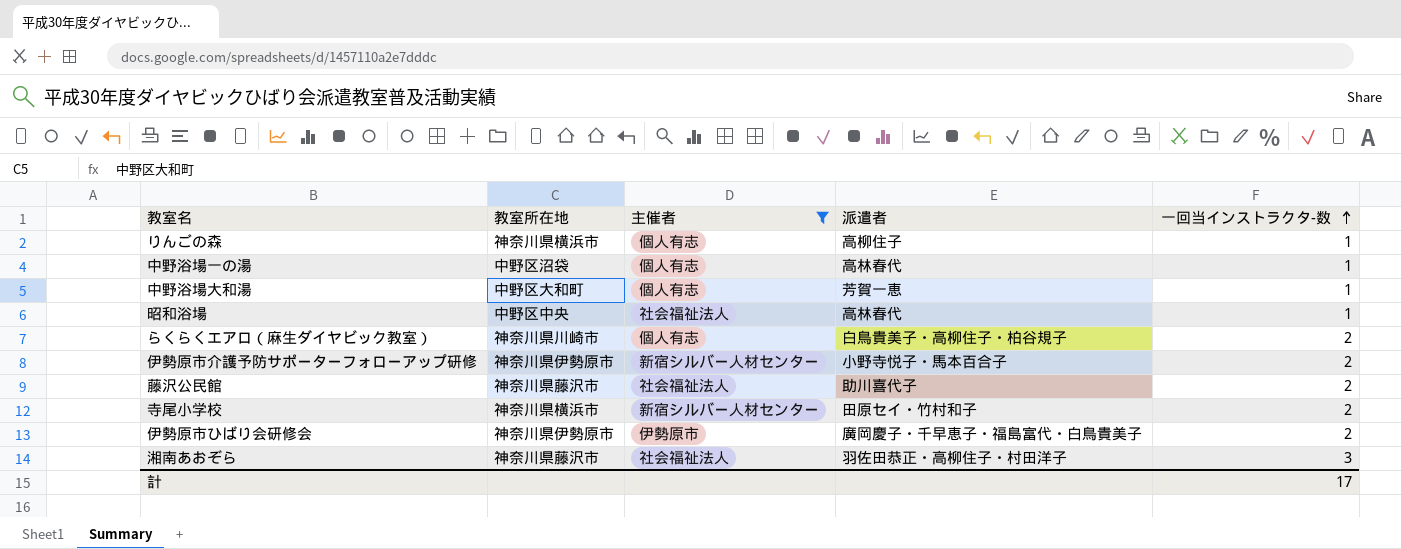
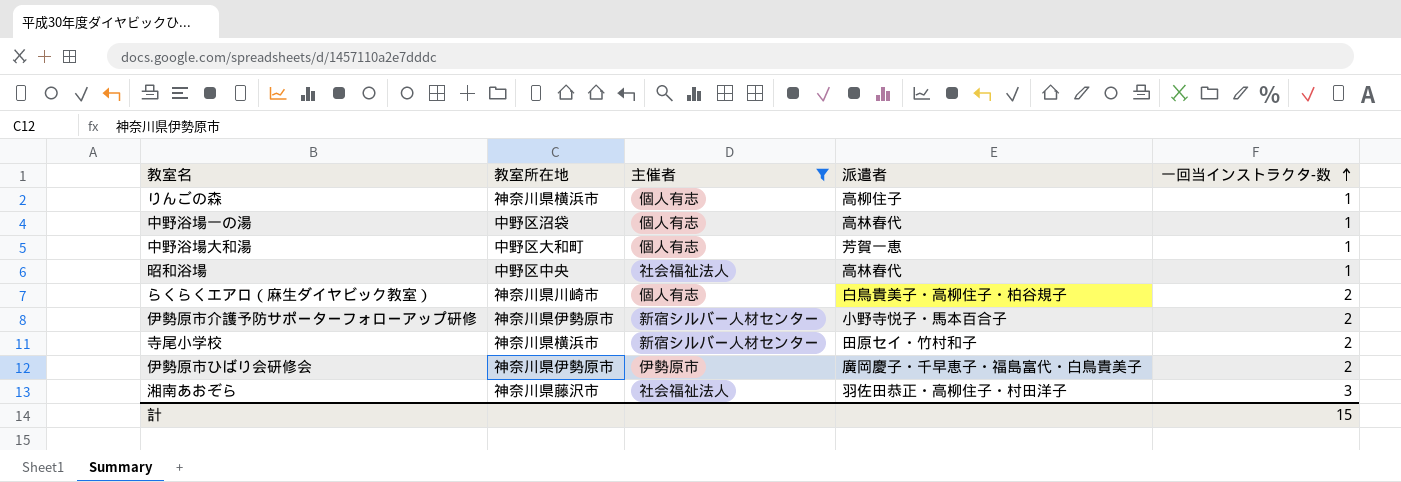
row 藤沢公民館: 神奈川県藤沢市 | 社会福祉法人 | 助川喜代子 | 2 -> none
計 | 一回当インストラクタ-数: 17 -> 15

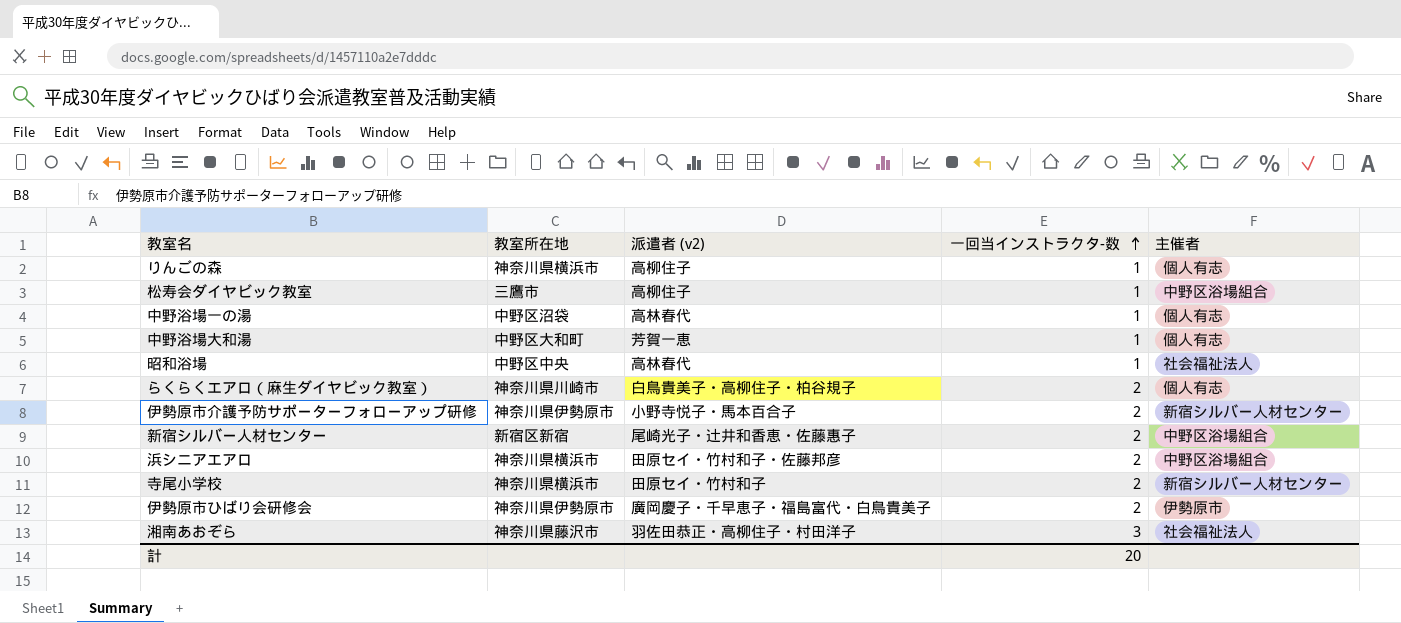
filter: 主催者 != 中野区浴場組合 -> none
column name: 派遣者 -> 派遣者 (v2)
column 主催者 | position: 3 -> 5
計 | 一回当インストラクタ-数: 15 -> 20

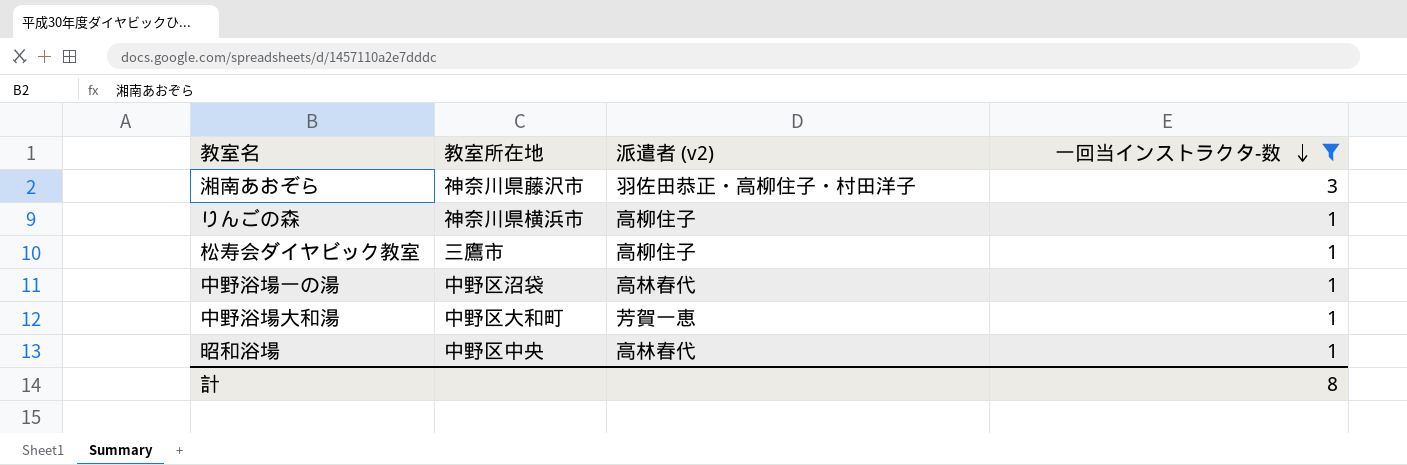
filter: none -> 一回当インストラクタ-数 != 2
row order: 一回当インストラクタ-数 ascending -> 一回当インストラクタ-数 descending
column 主催者 | position: 5 -> none
計 | 一回当インストラクタ-数: 20 -> 8

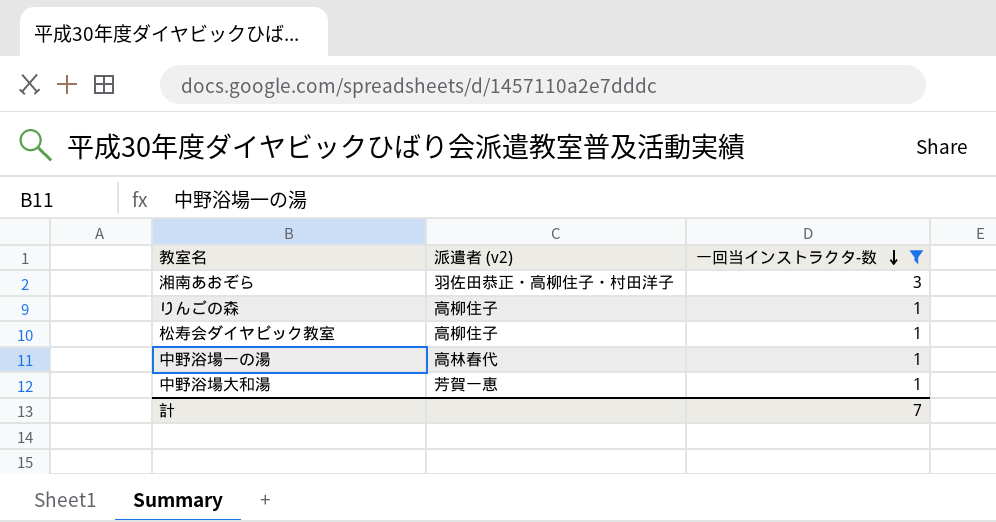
column 教室所在地 | position: 2 -> none
row 昭和浴場: 中野区中央 | 高林春代 | 1 -> none
計 | 一回当インストラクタ-数: 8 -> 7

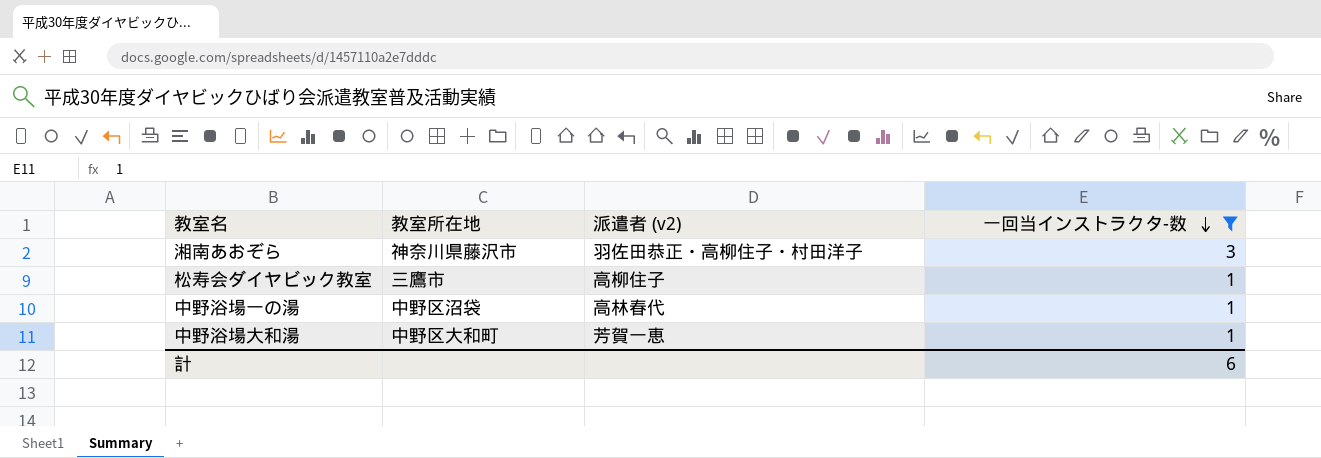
column 教室所在地 | position: none -> 2
row りんごの森: 高柳住子 | 1 -> none
計 | 一回当インストラクタ-数: 7 -> 6

